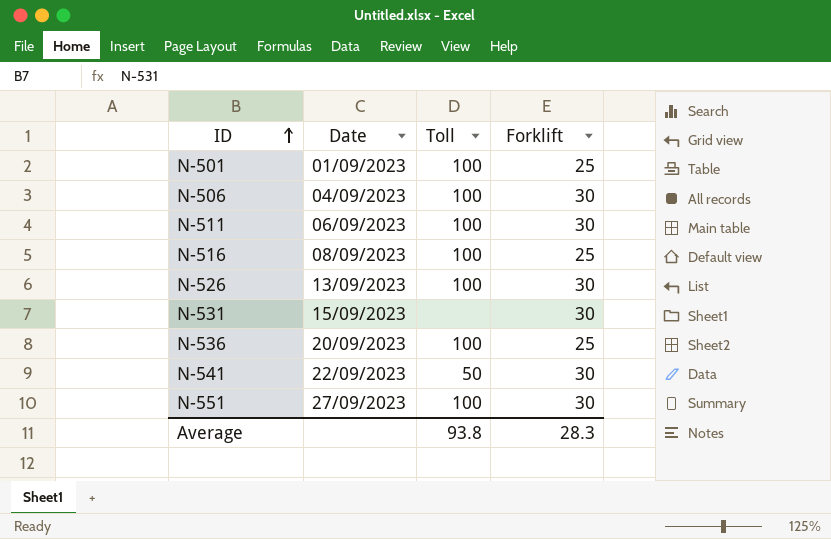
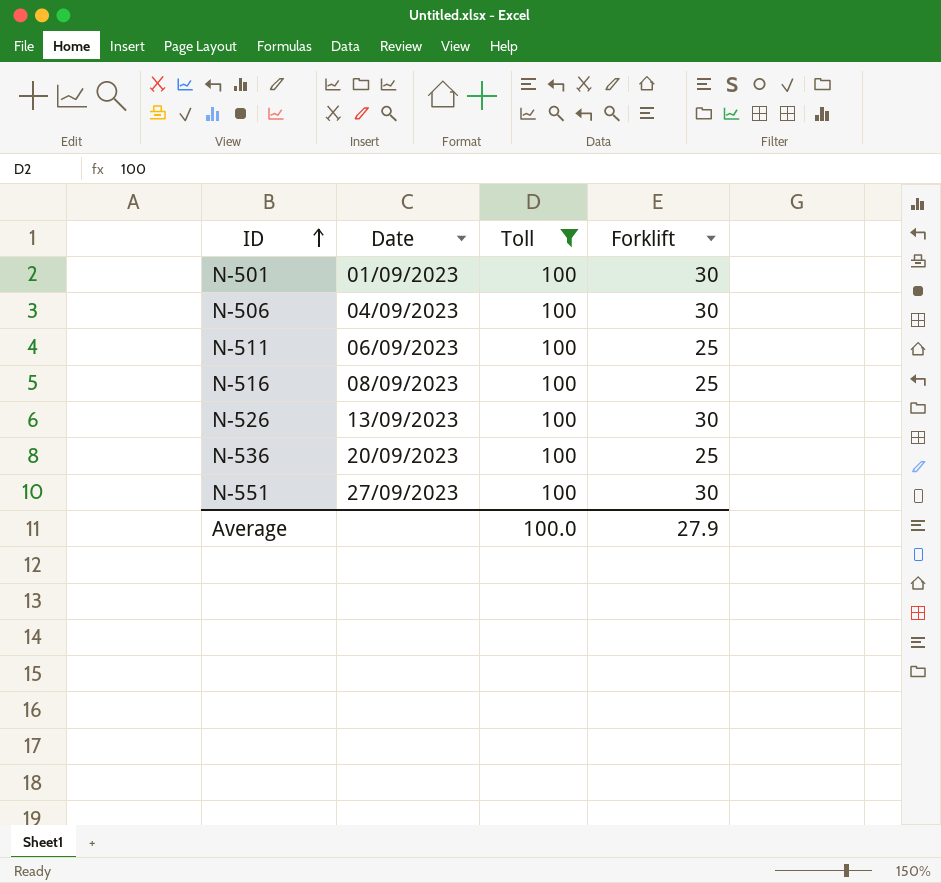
filter: none -> Toll = 100
N-501 | Forklift: 25 -> 30
N-511 | Forklift: 30 -> 25
Average | Toll: 93.8 -> 100.0
Average | Forklift: 28.3 -> 27.9

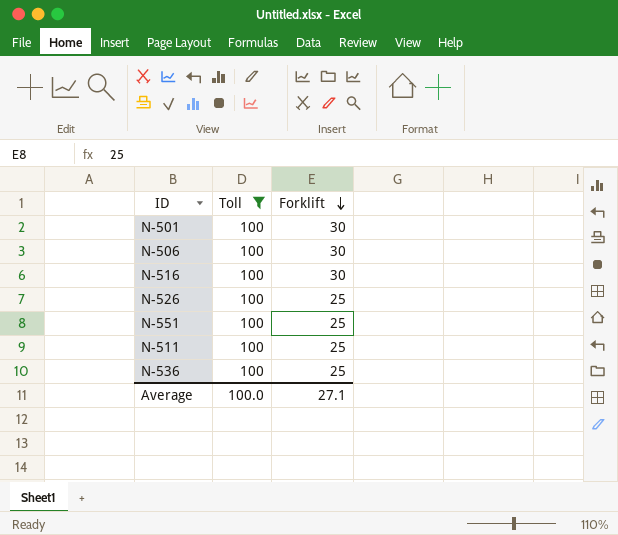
row order: ID ascending -> Forklift descending
column Date | position: 2 -> none
N-516 | Forklift: 25 -> 30
N-526 | Forklift: 30 -> 25
N-551 | Forklift: 30 -> 25
Average | Forklift: 27.9 -> 27.1

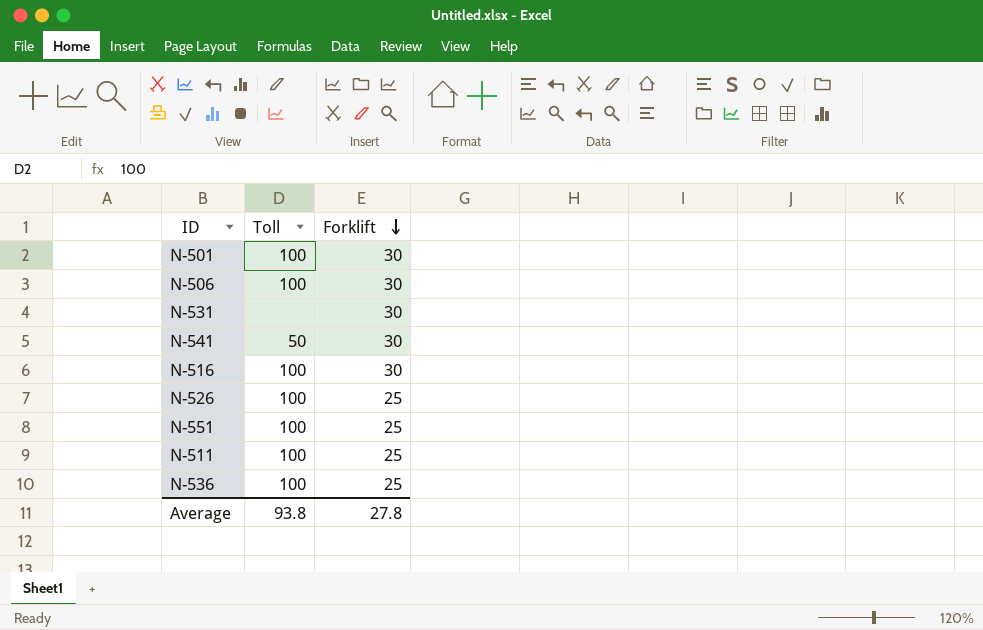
filter: Toll = 100 -> none
Average | Toll: 100.0 -> 93.8
Average | Forklift: 27.1 -> 27.8

